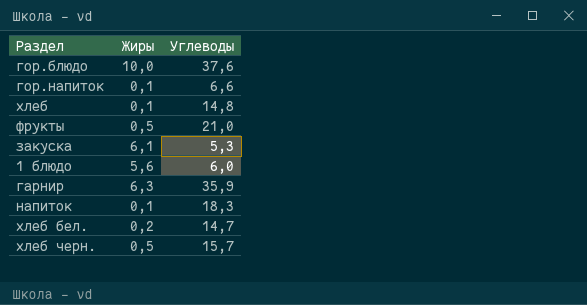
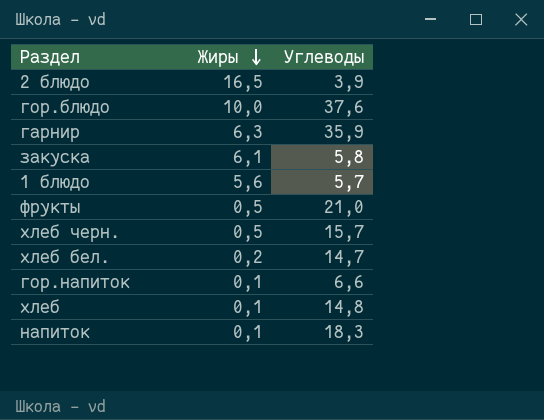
row order: none -> Жиры descending
row 2 блюдо: none -> 16,5 | 3,9
закуска | Углеводы: 5,3 -> 5,8
1 блюдо | Углеводы: 6,0 -> 5,7

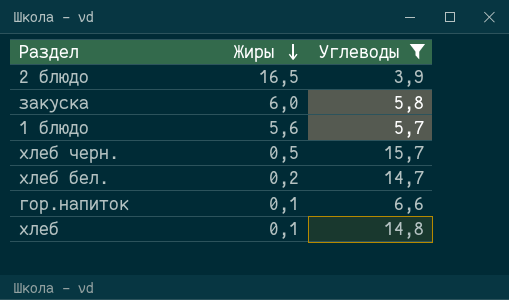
filter: none -> Углеводы <= 15,7
закуска | Жиры: 6,1 -> 6,0

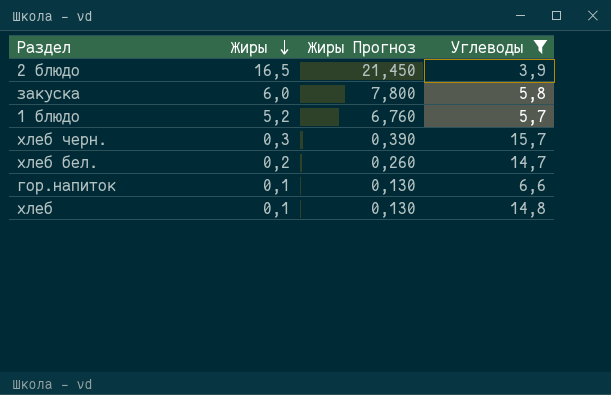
column Жиры Прогноз | formula: none -> [Жиры] * 1,3
1 блюдо | Жиры: 5,6 -> 5,2
хлеб черн. | Жиры: 0,5 -> 0,3

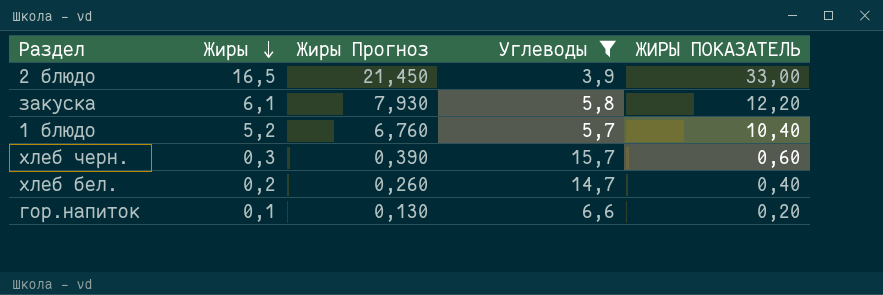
column ЖИРЫ ПОКАЗАТЕЛЬ | formula: none -> [Жиры] * 2
row хлеб: 0,1 | 0,130 | 14,8 -> none
закуска | Жиры: 6,0 -> 6,1
закуска | Жиры Прогноз: 7,800 -> 7,930

